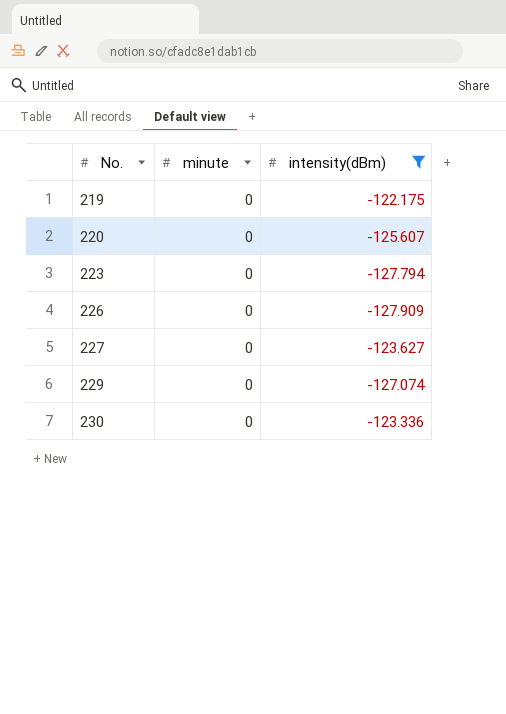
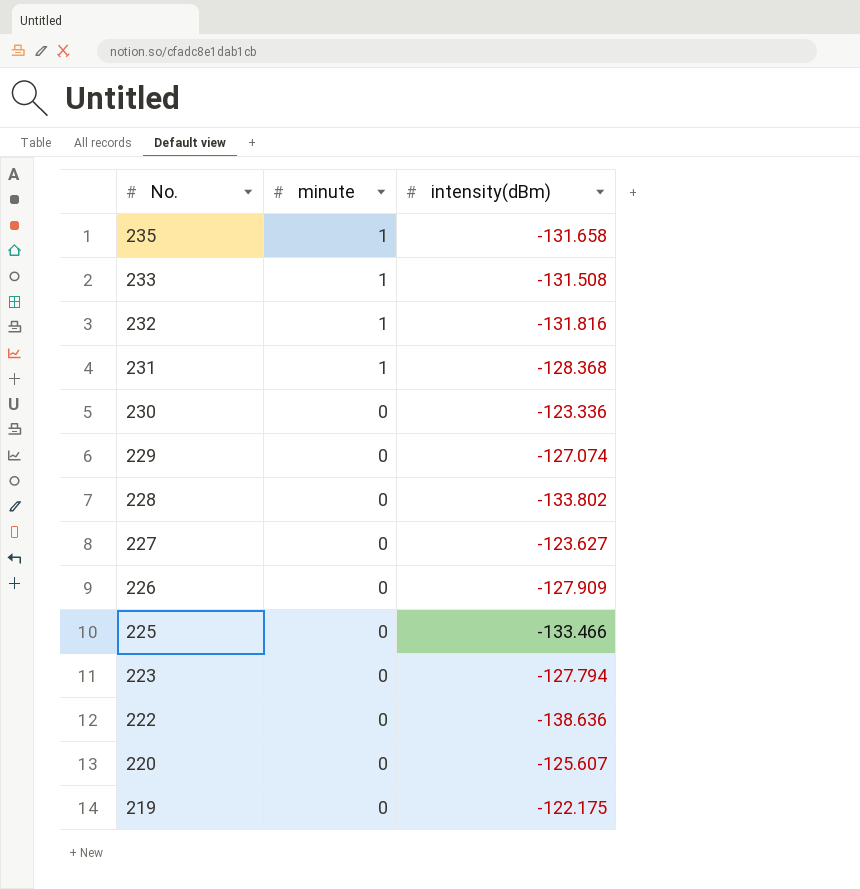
filter: intensity(dBm) >= -127.909 -> none
row order: No. ascending -> No. descending

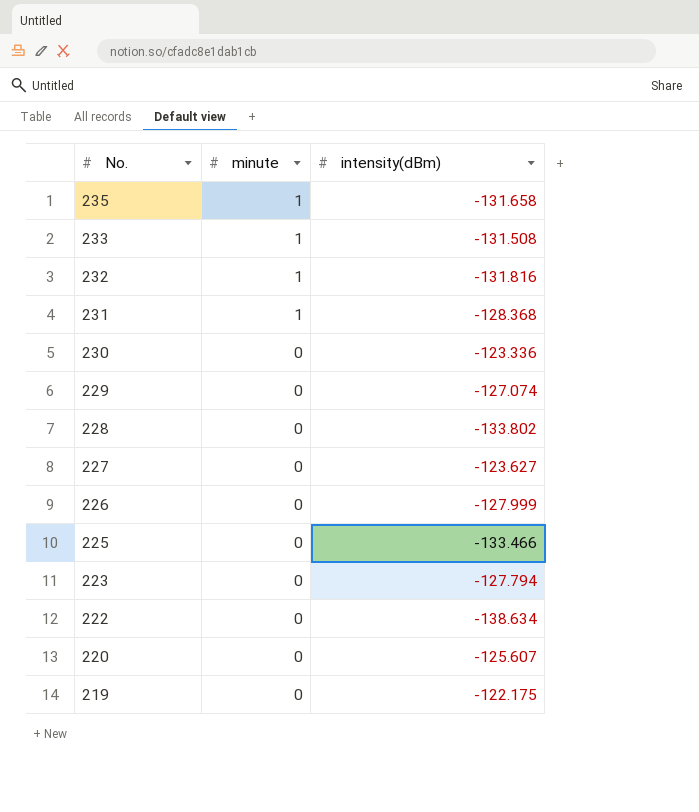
226 | intensity(dBm): -127.909 -> -127.999
222 | intensity(dBm): -138.636 -> -138.634

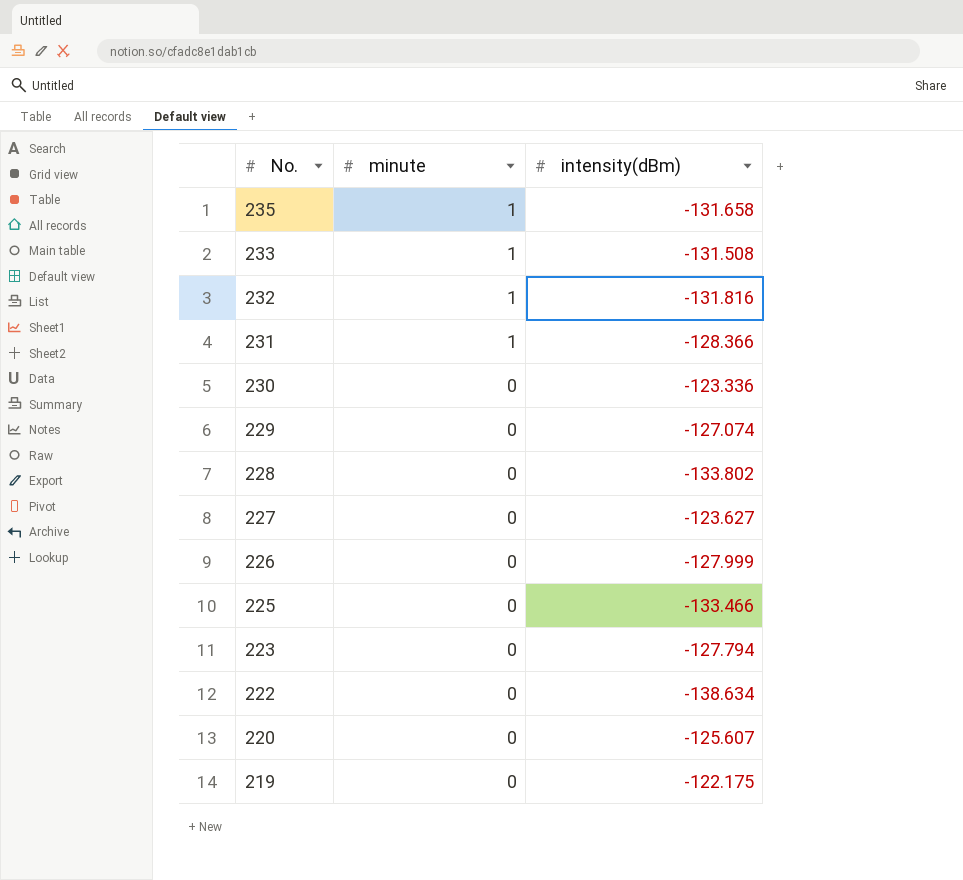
231 | intensity(dBm): -128.368 -> -128.366

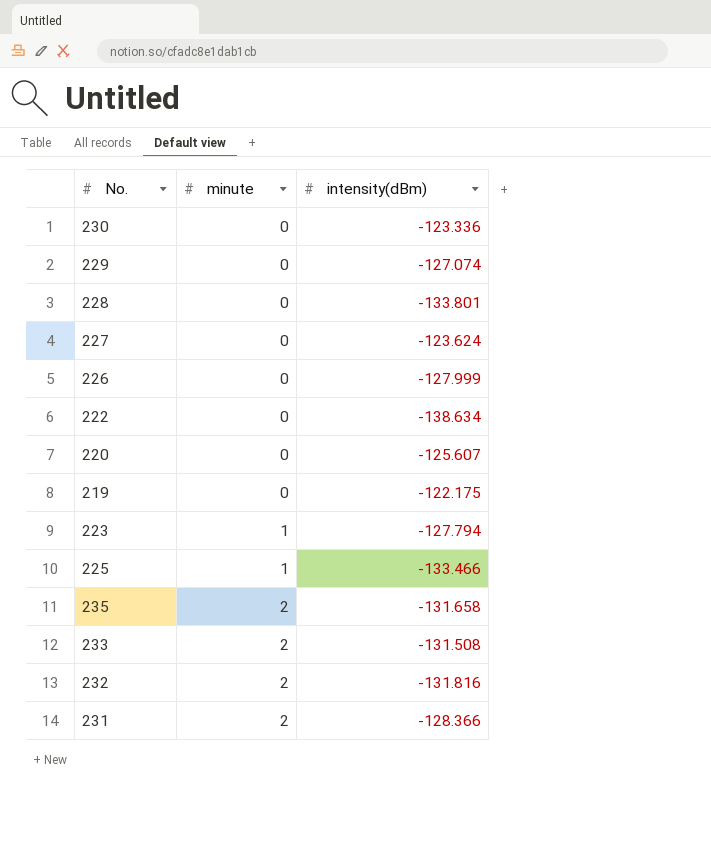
row order: No. descending -> minute ascending
228 | intensity(dBm): -133.802 -> -133.801
227 | intensity(dBm): -123.627 -> -123.624
223 | minute: 0 -> 1
225 | minute: 0 -> 1
235 | minute: 1 -> 2
233 | minute: 1 -> 2
232 | minute: 1 -> 2
231 | minute: 1 -> 2

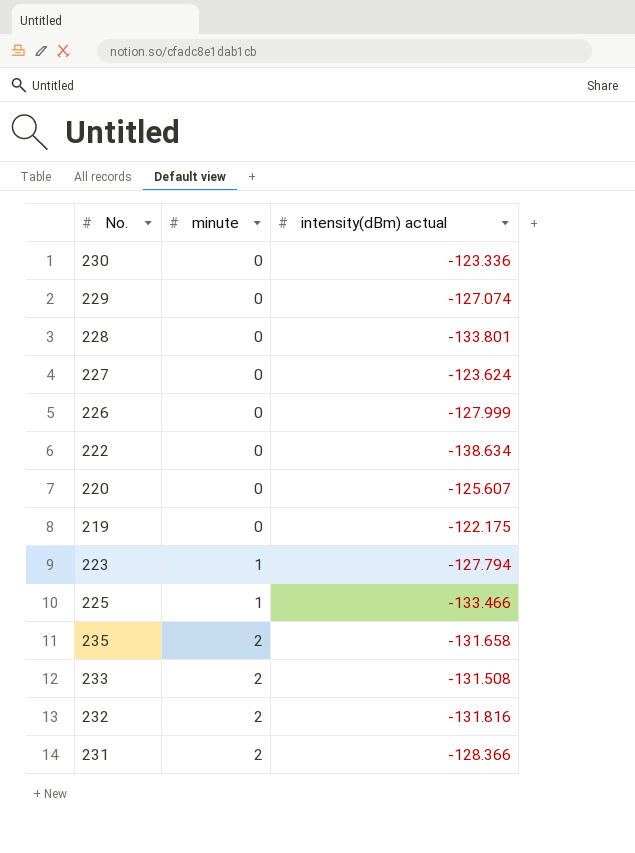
column name: intensity(dBm) -> intensity(dBm) actual

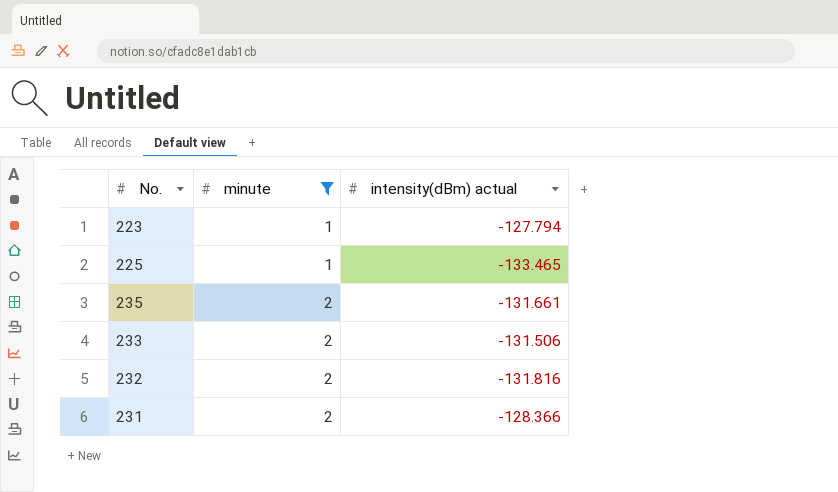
filter: none -> minute != 0
225 | intensity(dBm) actual: -133.466 -> -133.465
235 | intensity(dBm) actual: -131.658 -> -131.661
233 | intensity(dBm) actual: -131.508 -> -131.506

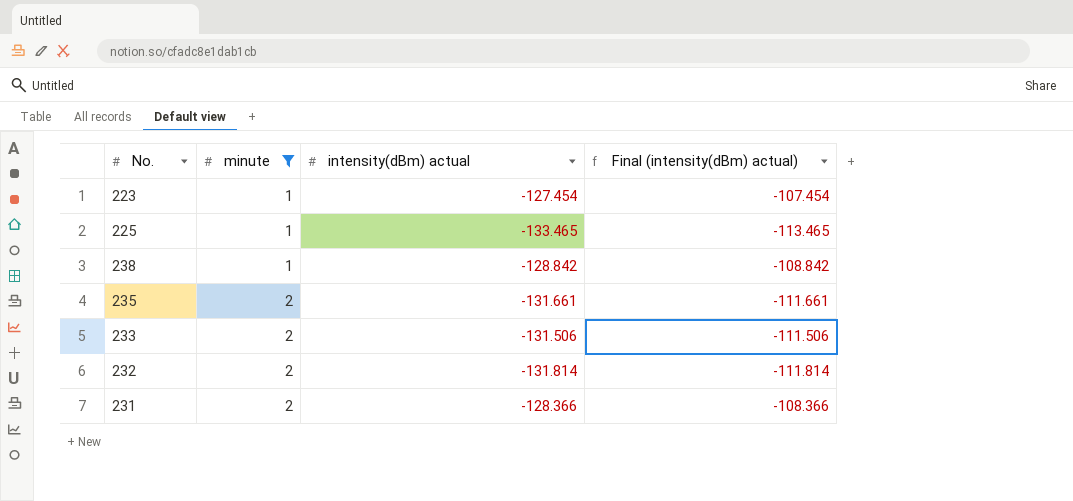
column Final (intensity(dBm) actual) | formula: none -> [intensity(dBm) actual] + 20
223 | intensity(dBm) actual: -127.794 -> -127.454
row 238: none -> 1 | -128.842 | -108.842
232 | intensity(dBm) actual: -131.816 -> -131.814

